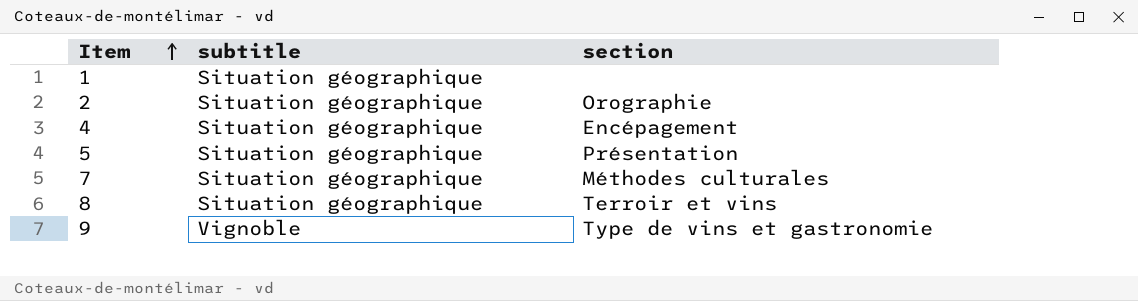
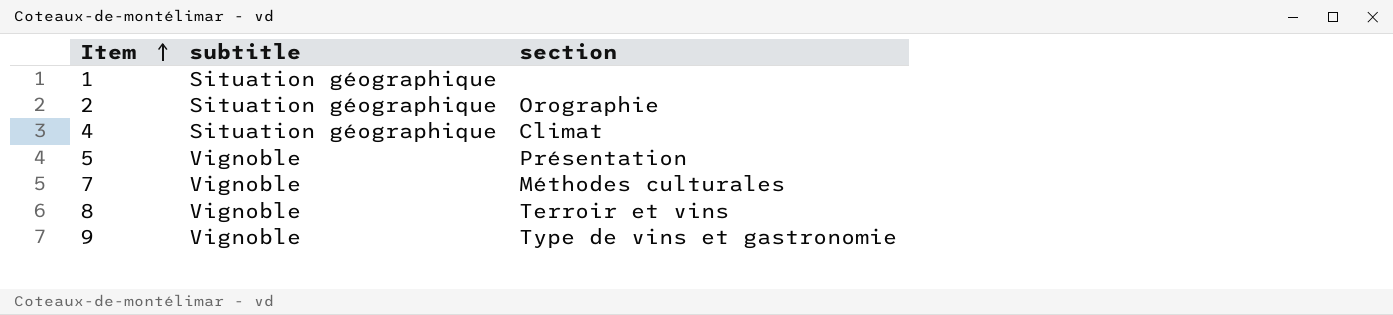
4 | section: Encépagement -> Climat
5 | subtitle: Situation géographique -> Vignoble
7 | subtitle: Situation géographique -> Vignoble
8 | subtitle: Situation géographique -> Vignoble

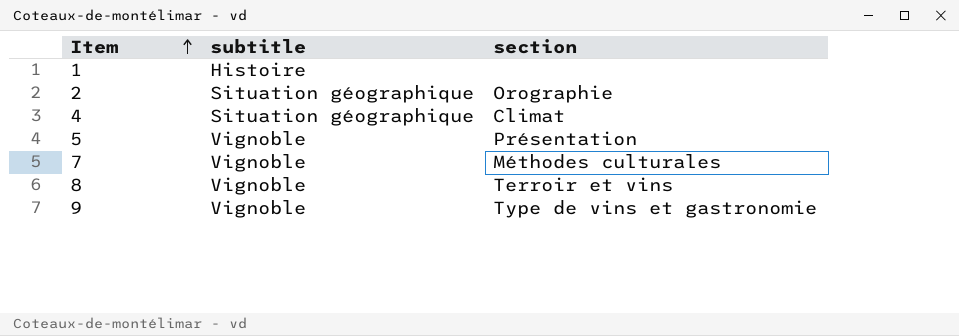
1 | subtitle: Situation géographique -> Histoire

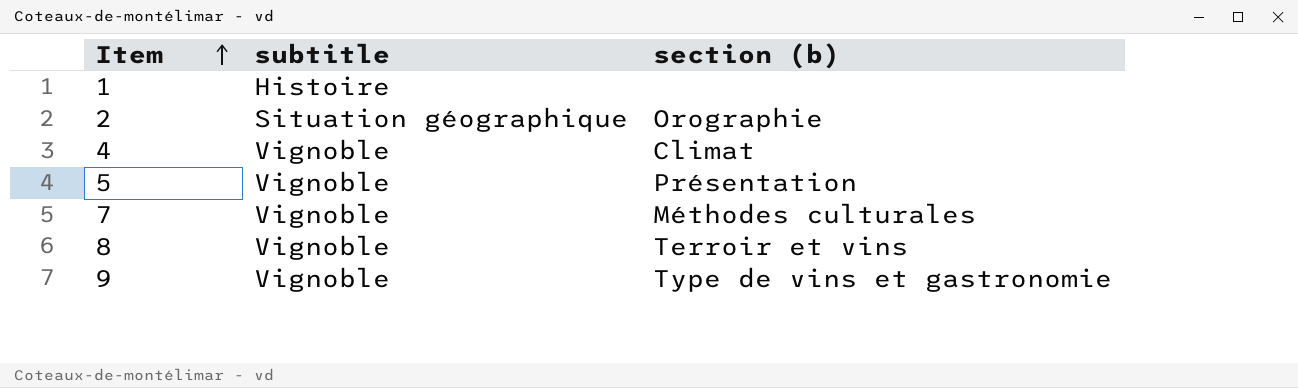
column name: section -> section (b)
4 | subtitle: Situation géographique -> Vignoble

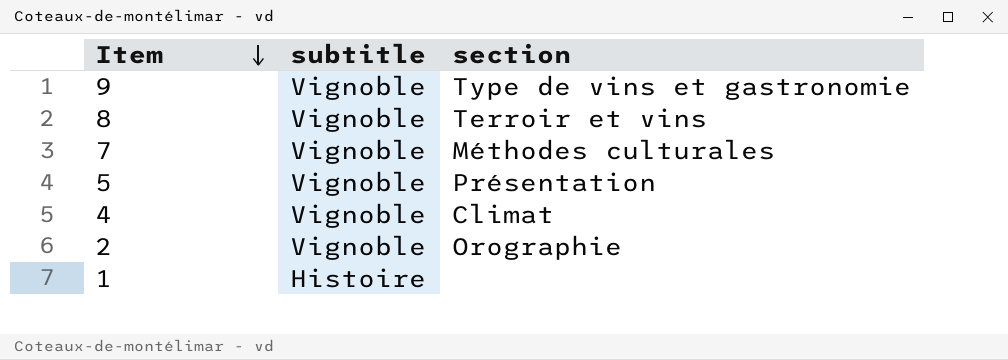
row order: Item ascending -> Item descending
column name: section (b) -> section
2 | subtitle: Situation géographique -> Vignoble

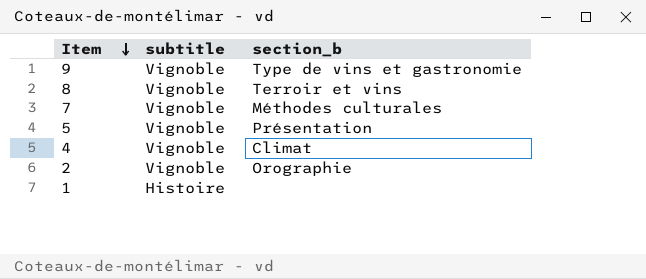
column name: section -> section_b

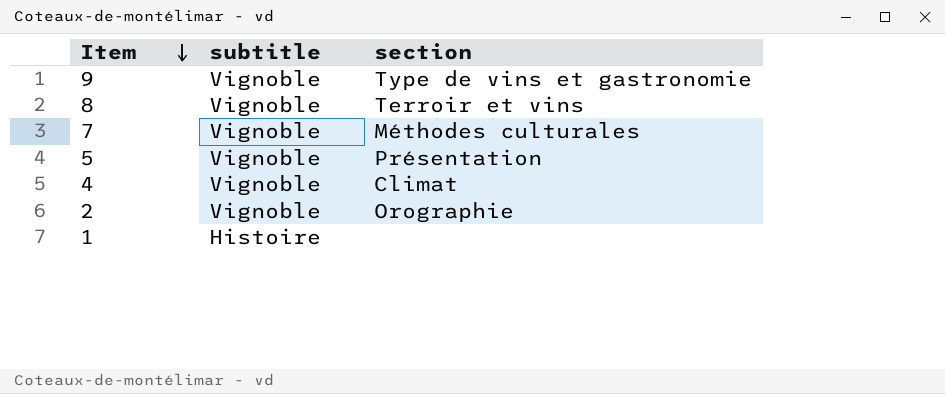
column name: section_b -> section

